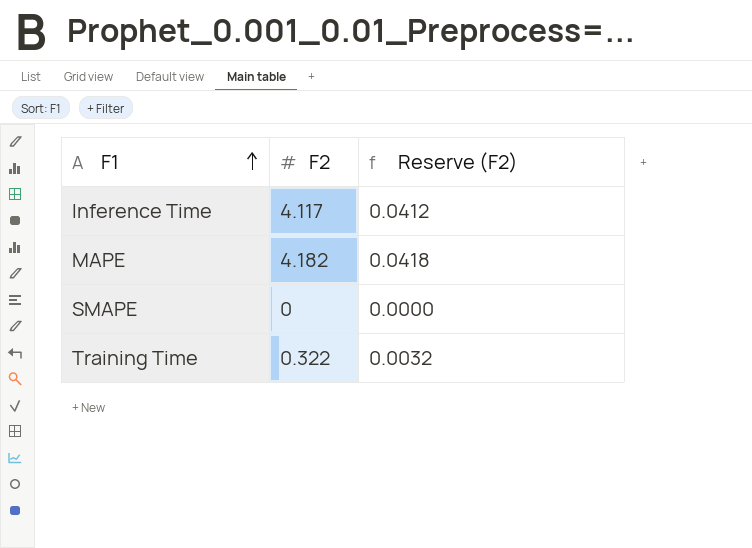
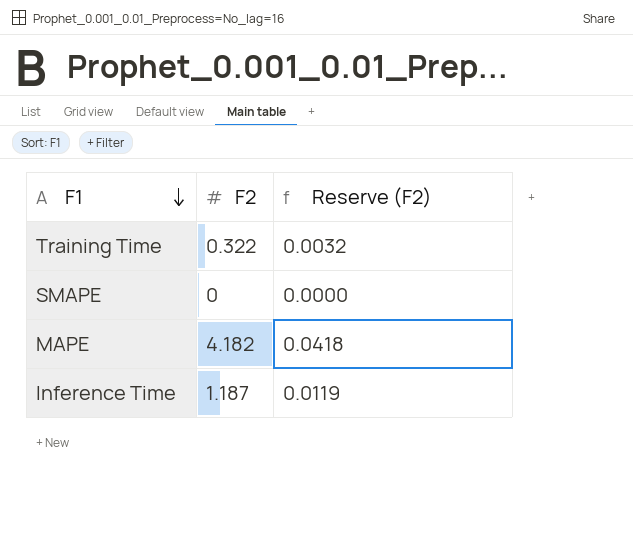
row order: F1 ascending -> F1 descending
Inference Time | F2: 4.117 -> 1.187
Inference Time | Reserve (F2): 0.0412 -> 0.0119

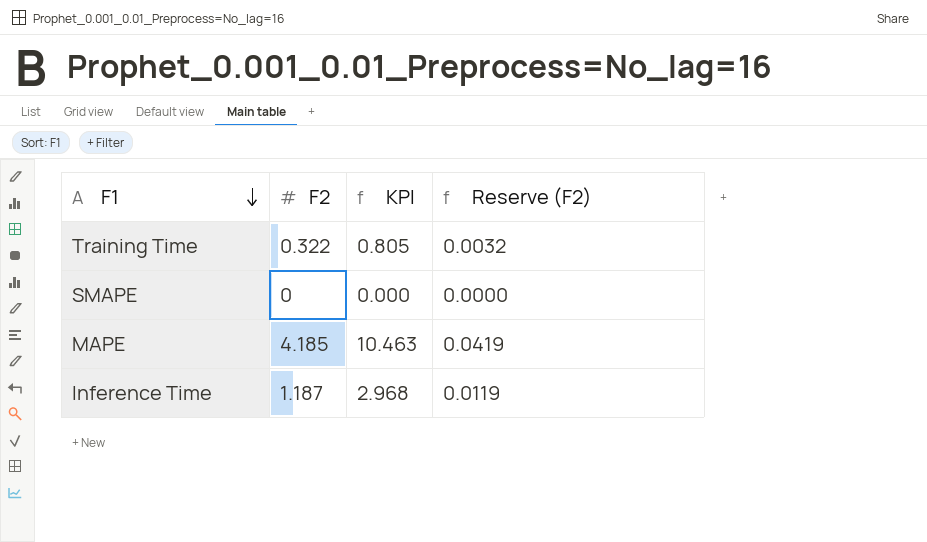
column KPI | formula: none -> [F2] * 2.5
MAPE | F2: 4.182 -> 4.185
MAPE | Reserve (F2): 0.0418 -> 0.0419

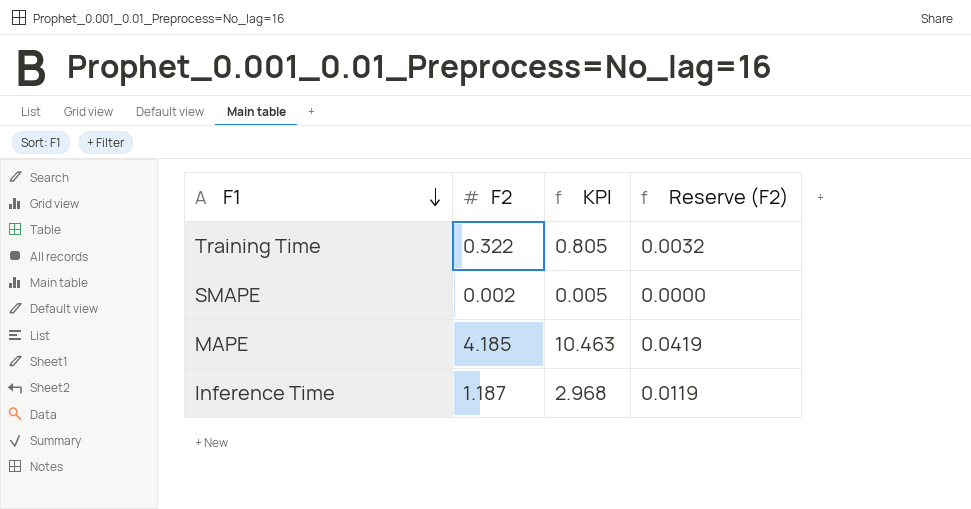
SMAPE | F2: 0 -> 0.002
SMAPE | KPI: 0.000 -> 0.005

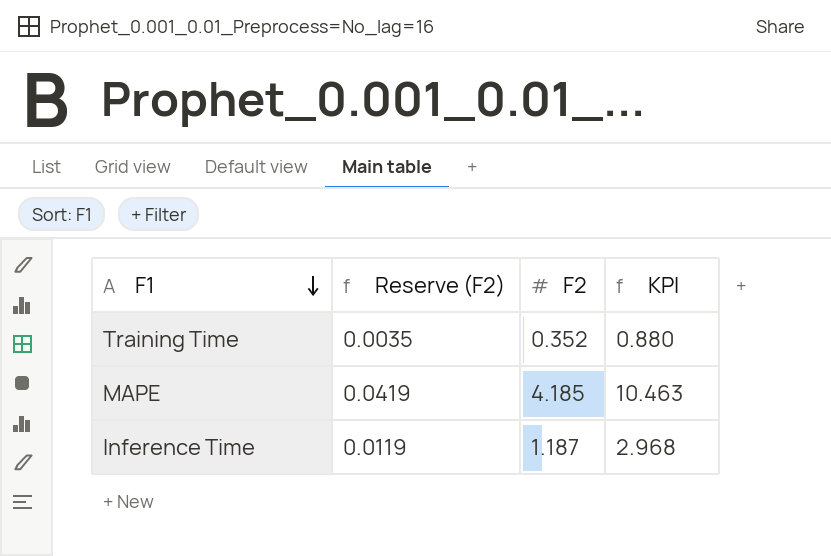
column Reserve (F2) | position: 4 -> 2
row SMAPE: 0.002 | 0.005 | 0.0000 -> none
Training Time | Reserve (F2): 0.0032 -> 0.0035
Training Time | F2: 0.322 -> 0.352
Training Time | KPI: 0.805 -> 0.880

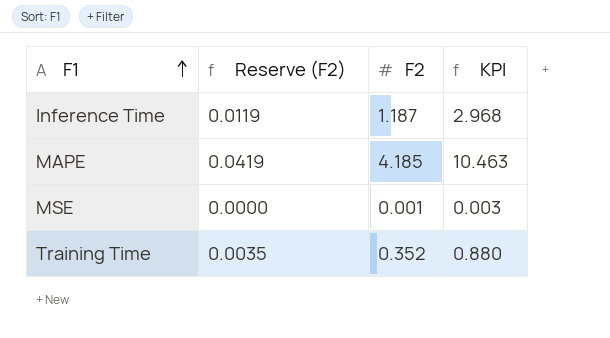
row order: F1 descending -> F1 ascending
row MSE: none -> 0.0000 | 0.001 | 0.003

